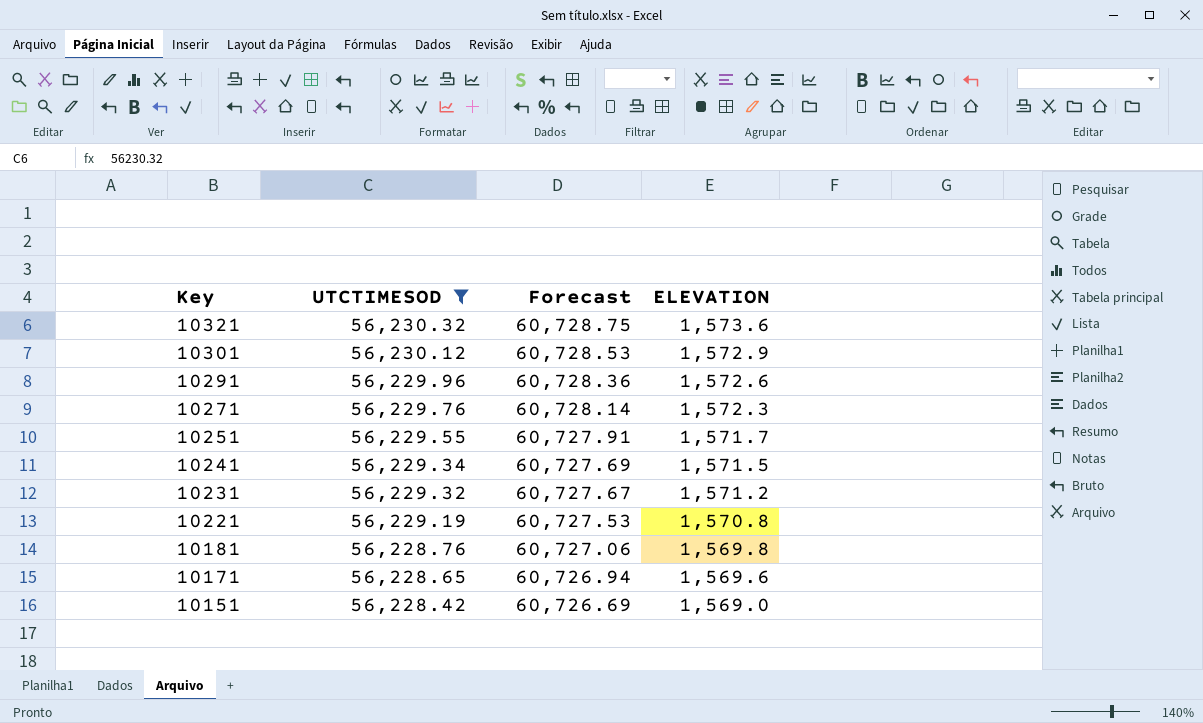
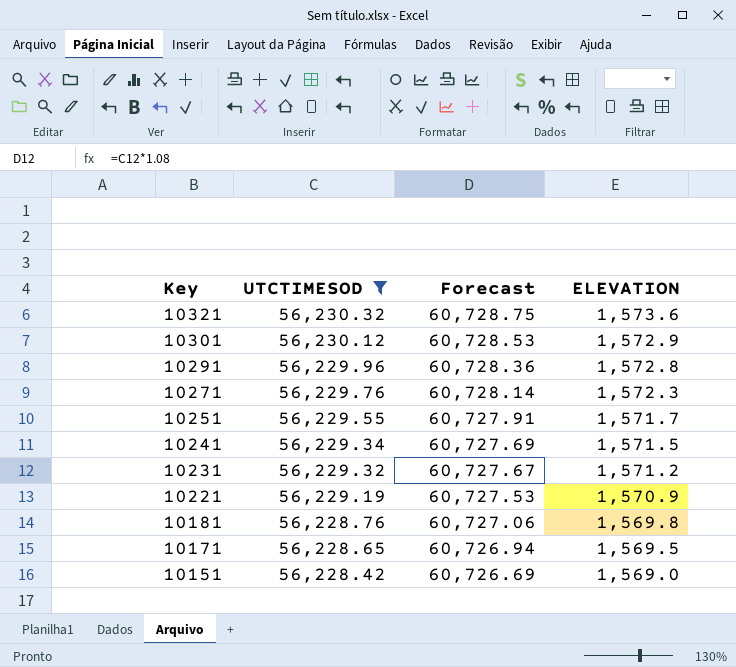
10291 | ELEVATION: 1,572.6 -> 1,572.8
10221 | ELEVATION: 1,570.8 -> 1,570.9
10171 | ELEVATION: 1,569.6 -> 1,569.5

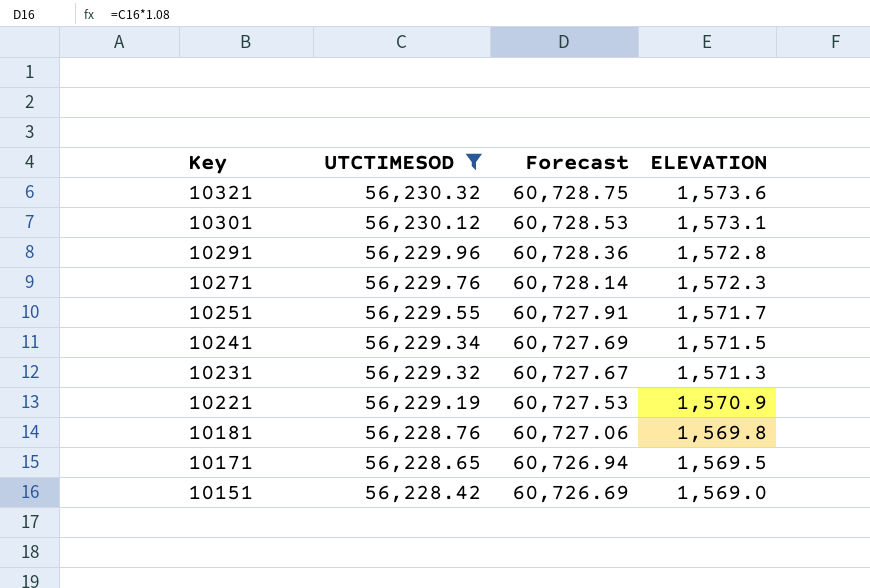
10301 | ELEVATION: 1,572.9 -> 1,573.1
10231 | ELEVATION: 1,571.2 -> 1,571.3

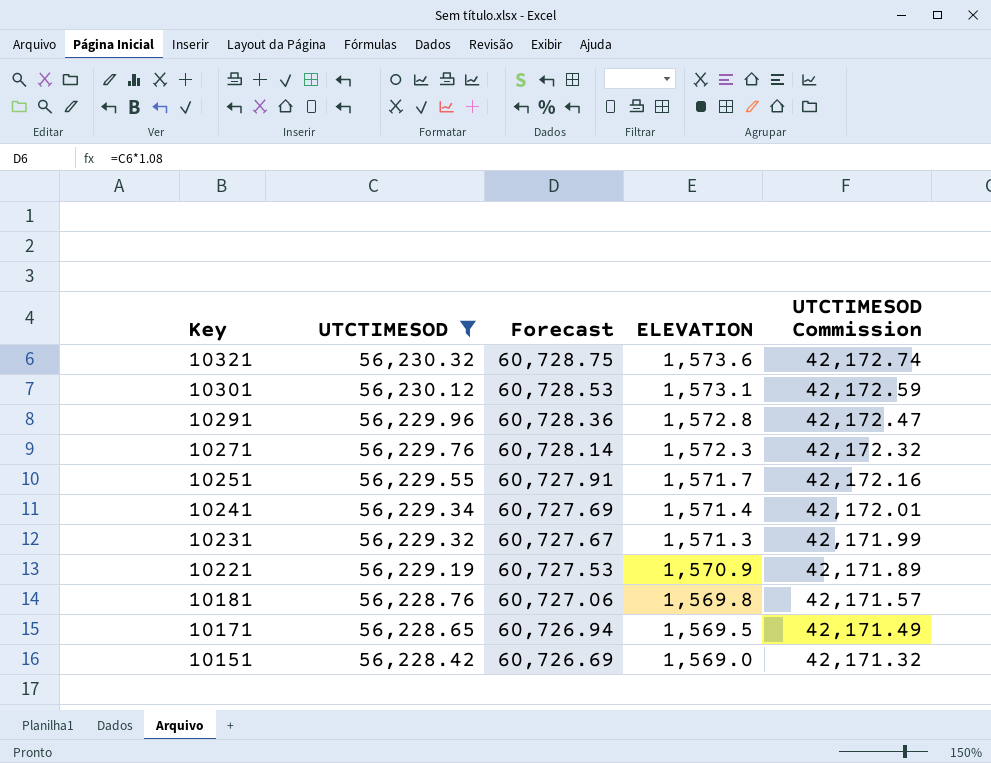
column UTCTIMESOD Commission | formula: none -> [UTCTIMESOD] * 0.75
10241 | ELEVATION: 1,571.5 -> 1,571.4

